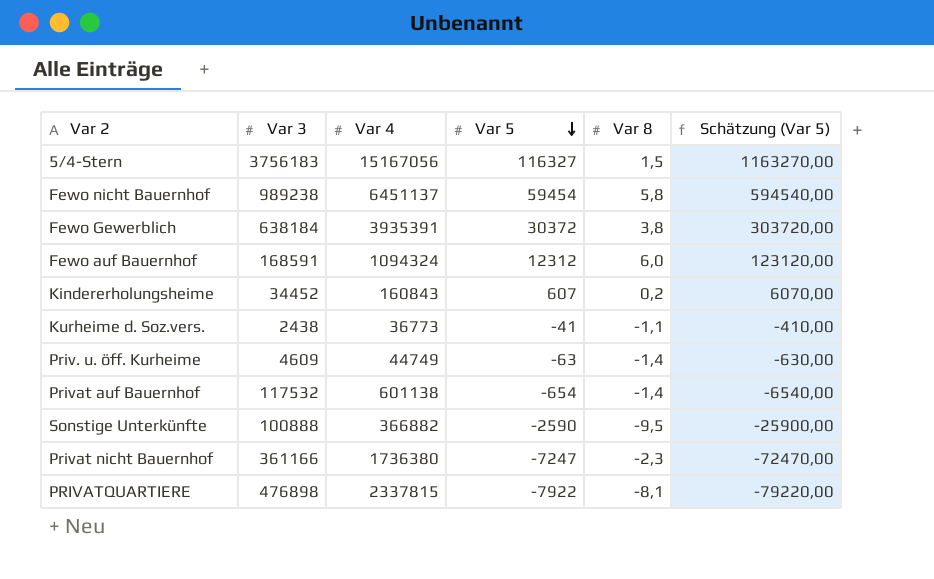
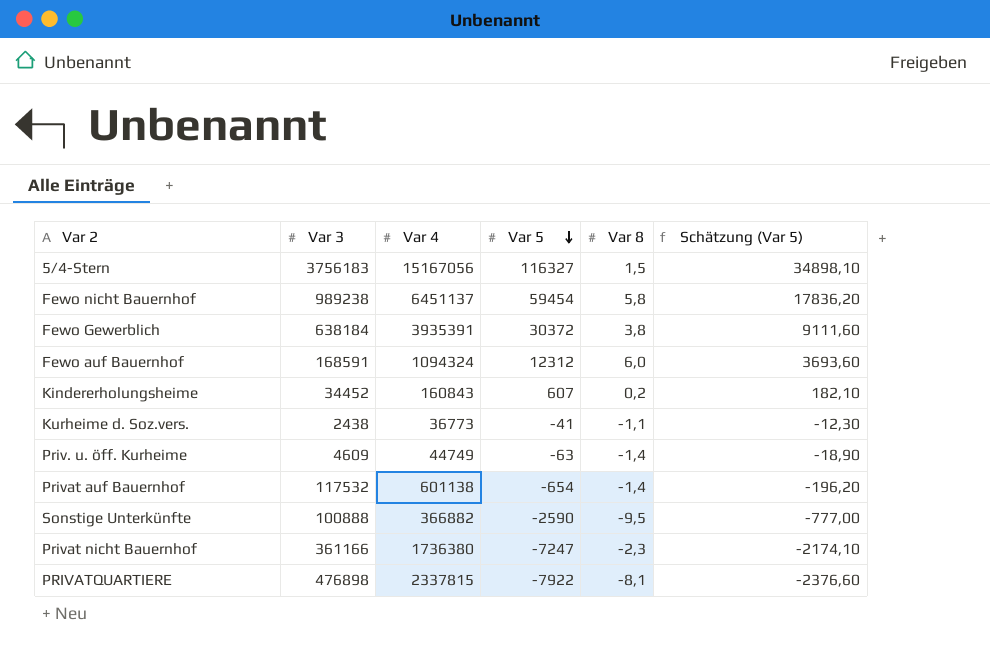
column Schätzung (Var 5) | formula: [Var 5] * 10 -> [Var 5] * 0,3

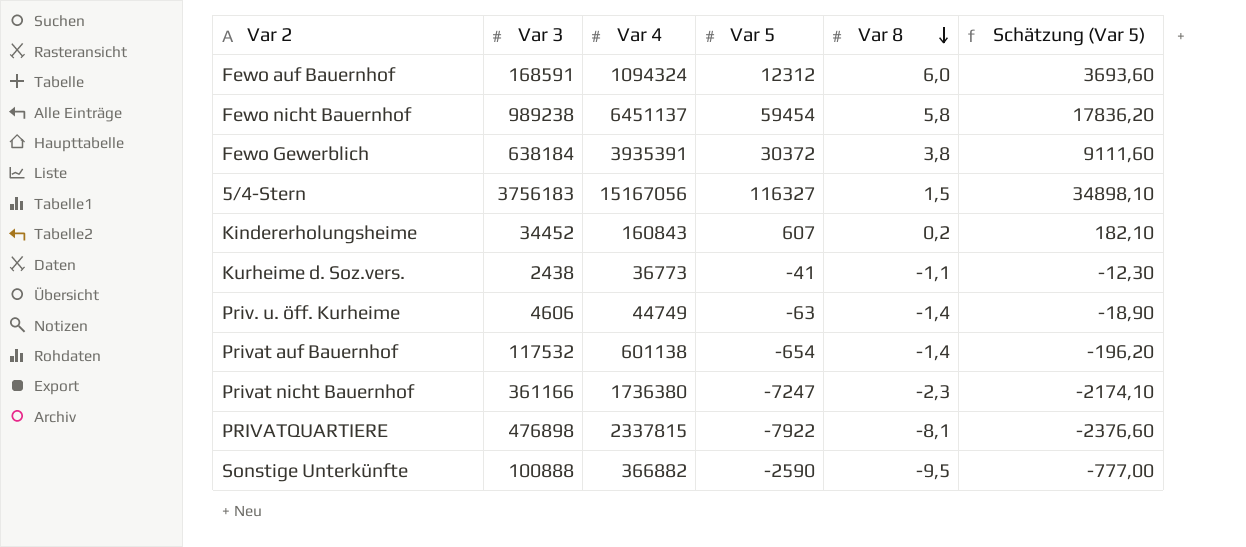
row order: Var 5 descending -> Var 8 descending
Priv. u. öff. Kurheime | Var 3: 4609 -> 4606

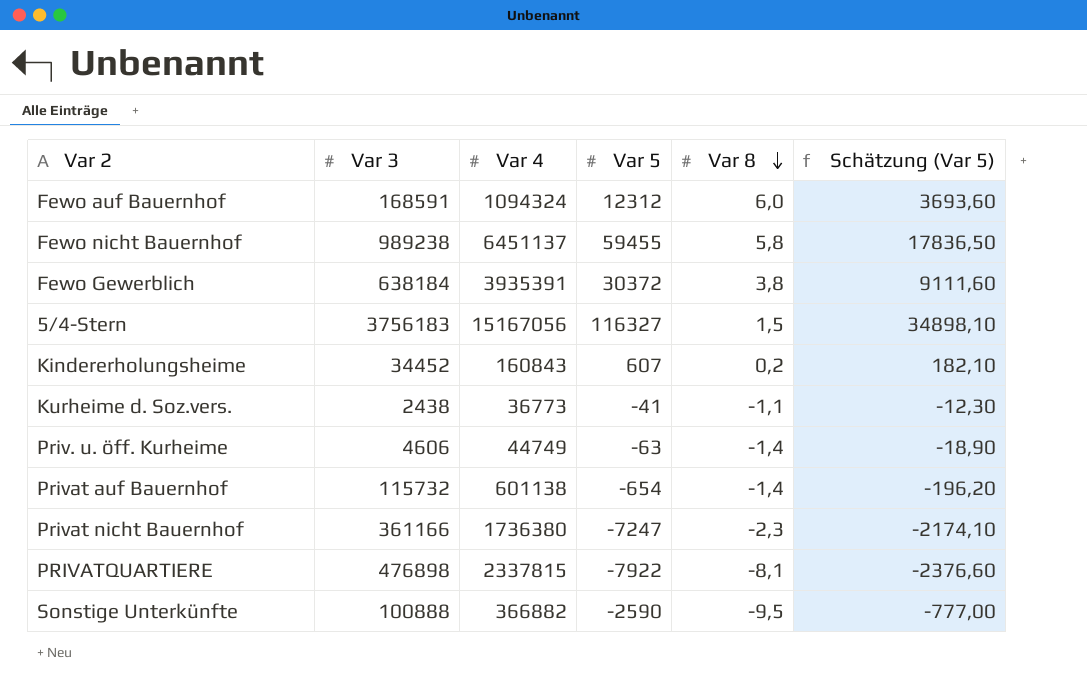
Fewo nicht Bauernhof | Var 5: 59454 -> 59455
Fewo nicht Bauernhof | Schätzung (Var 5): 17836,20 -> 17836,50
Privat auf Bauernhof | Var 3: 117532 -> 115732

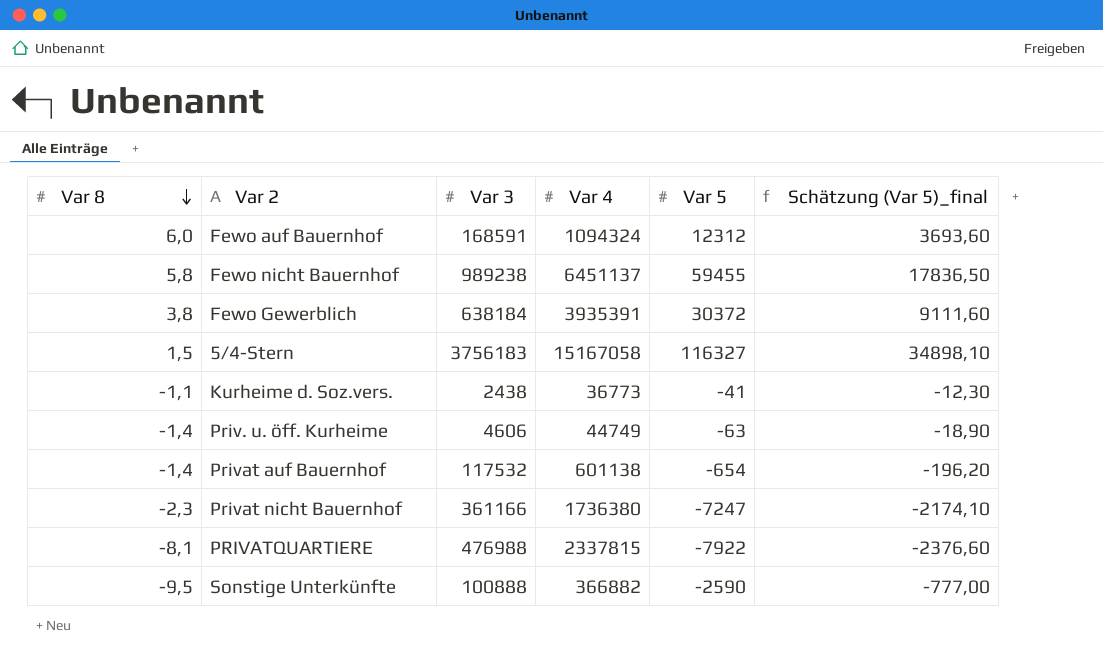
column Var 8 | position: 5 -> 1
column name: Schätzung (Var 5) -> Schätzung (Var 5)_final
row Kindererholungsheime: 34452 | 160843 | 607 | 0,2 | 182,10 -> none
5/4-Stern | Var 4: 15167056 -> 15167058
Privat auf Bauernhof | Var 3: 115732 -> 117532
PRIVATQUARTIERE | Var 3: 476898 -> 476988

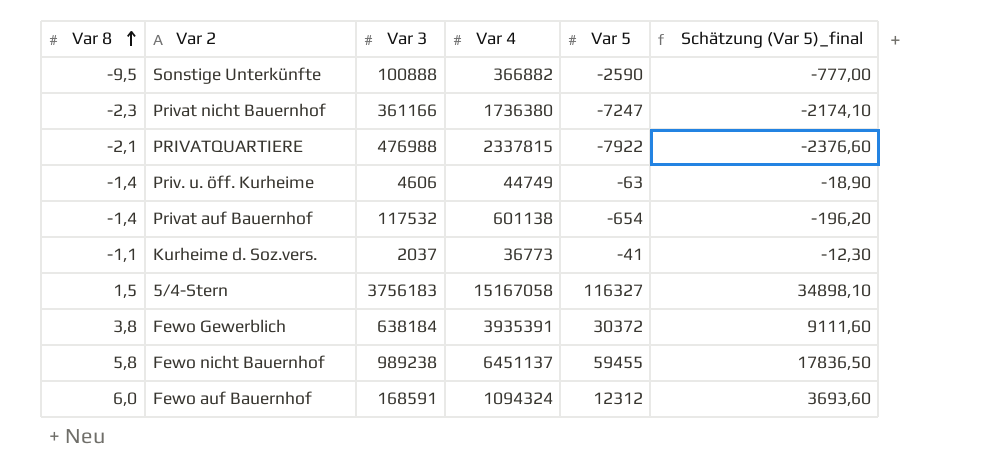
row order: Var 8 descending -> Var 8 ascending
PRIVATQUARTIERE | Var 8: -8,1 -> -2,1
Kurheime d. Soz.vers. | Var 3: 2438 -> 2037

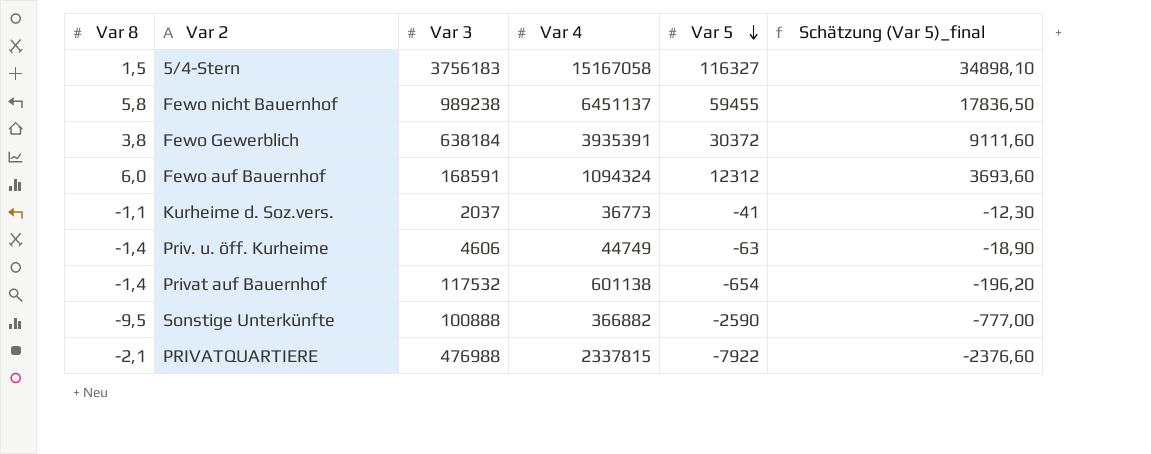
row order: Var 8 ascending -> Var 5 descending
row Privat nicht Bauernhof: -2,3 | 361166 | 1736380 | -7247 | -2174,10 -> none

